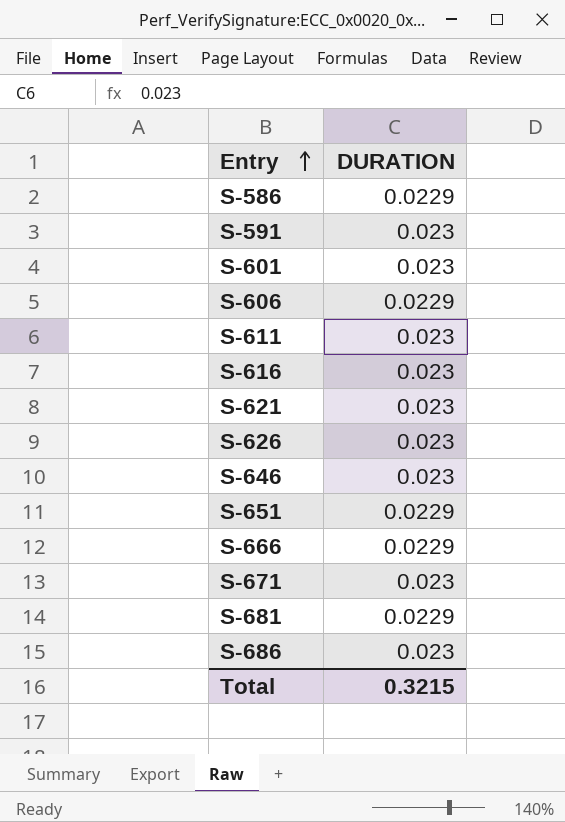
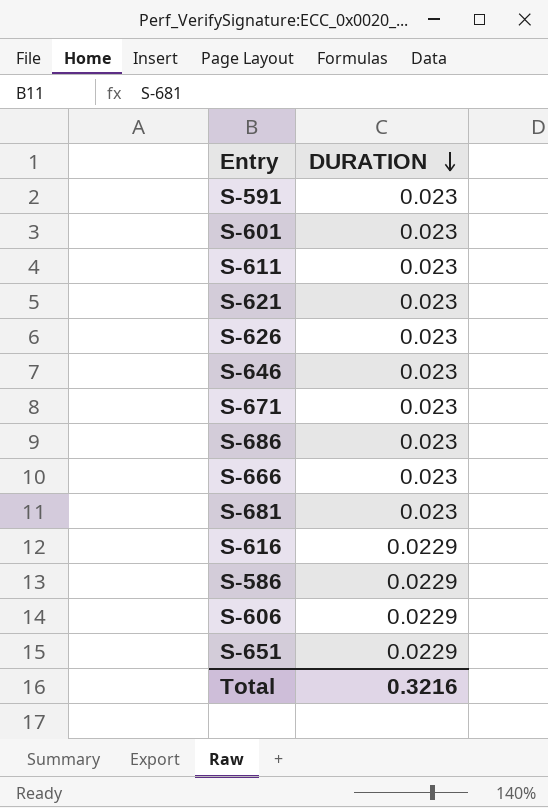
row order: Entry ascending -> DURATION descending
S-666 | DURATION: 0.0229 -> 0.023
S-681 | DURATION: 0.0229 -> 0.023
S-616 | DURATION: 0.023 -> 0.0229
Total | DURATION: 0.3215 -> 0.3216

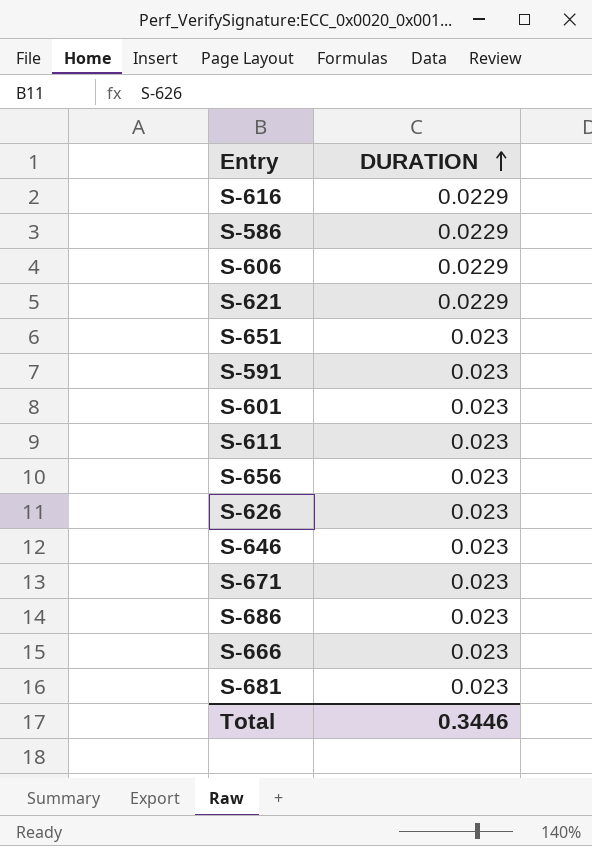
row order: DURATION descending -> DURATION ascending
S-621 | DURATION: 0.023 -> 0.0229
S-651 | DURATION: 0.0229 -> 0.023
row S-656: none -> 0.023
Total | DURATION: 0.3216 -> 0.3446

